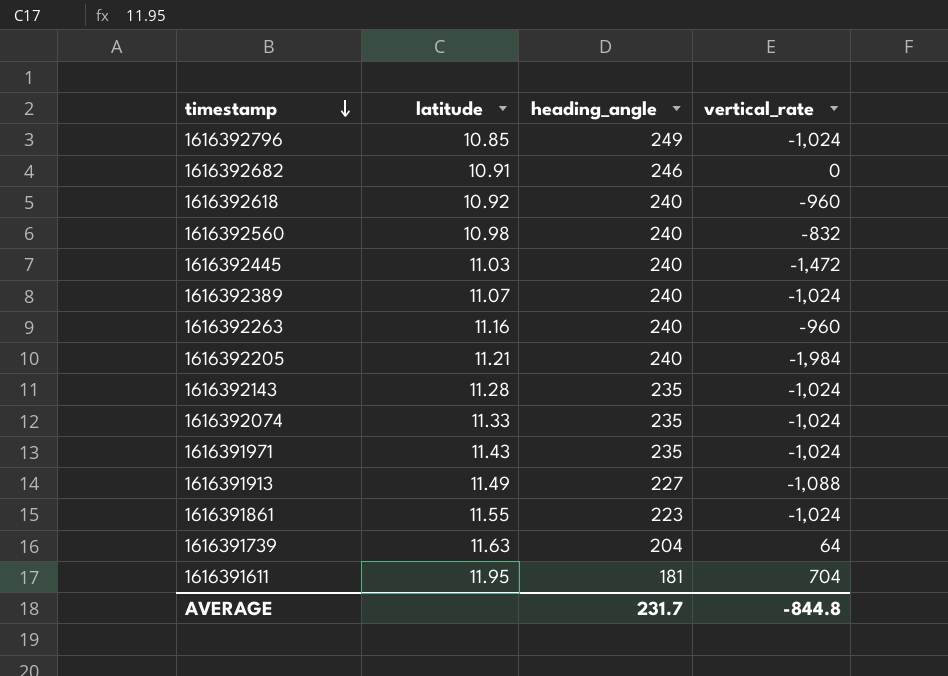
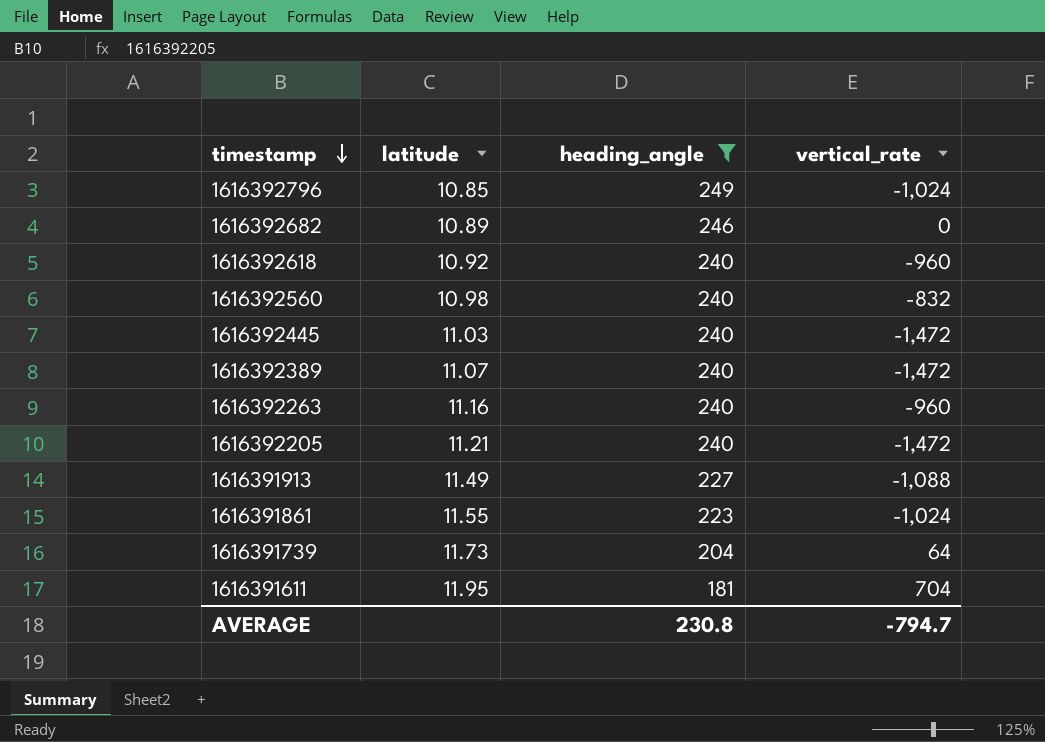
filter: none -> heading_angle != 235
1616392682 | latitude: 10.91 -> 10.89
1616392389 | vertical_rate: -1,024 -> -1,472
1616392205 | vertical_rate: -1,984 -> -1,472
1616391739 | latitude: 11.63 -> 11.73
AVERAGE | heading_angle: 231.7 -> 230.8
AVERAGE | vertical_rate: -844.8 -> -794.7

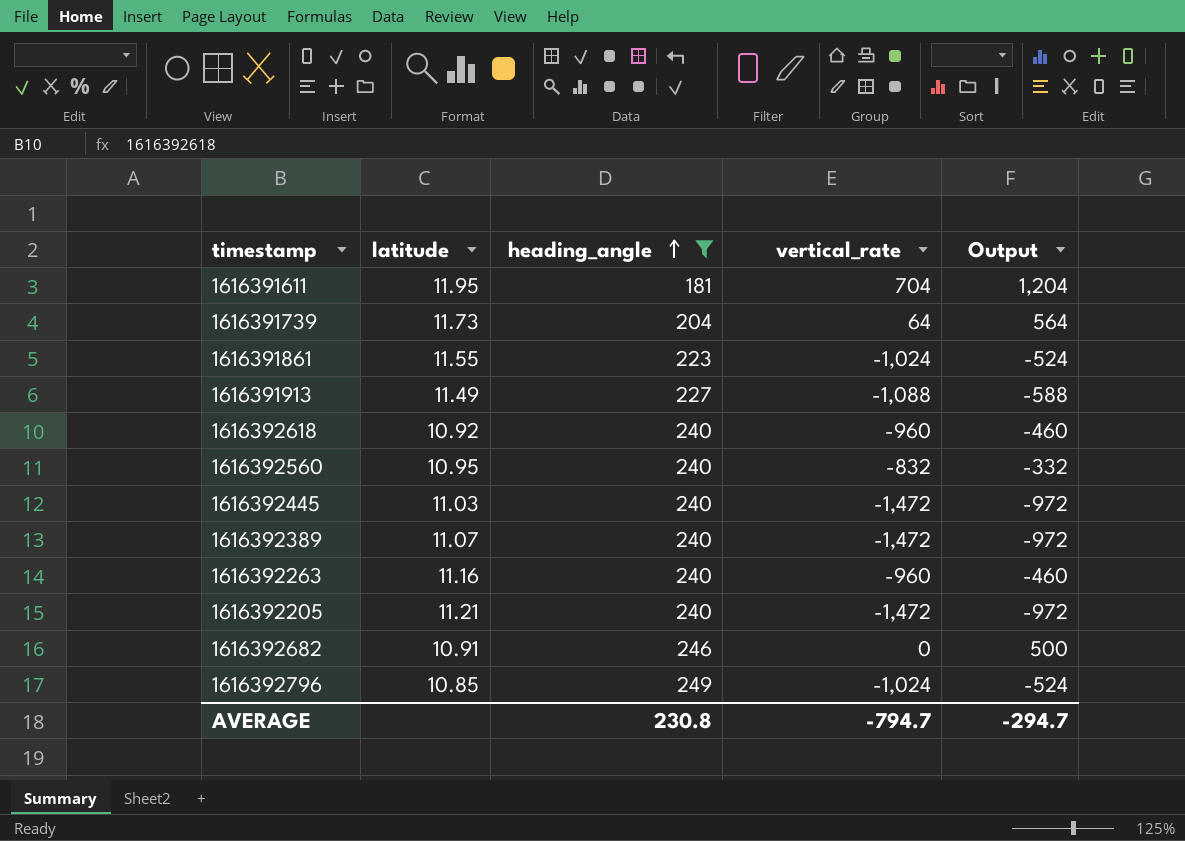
row order: timestamp descending -> heading_angle ascending
column Output | formula: none -> [vertical_rate] + 500
1616392560 | latitude: 10.98 -> 10.95
1616392682 | latitude: 10.89 -> 10.91

